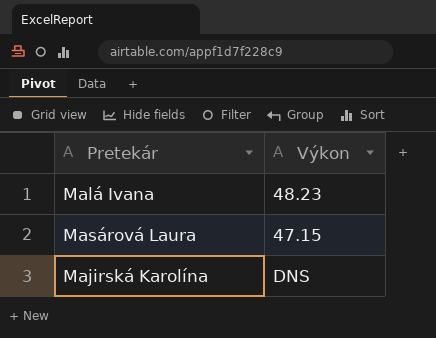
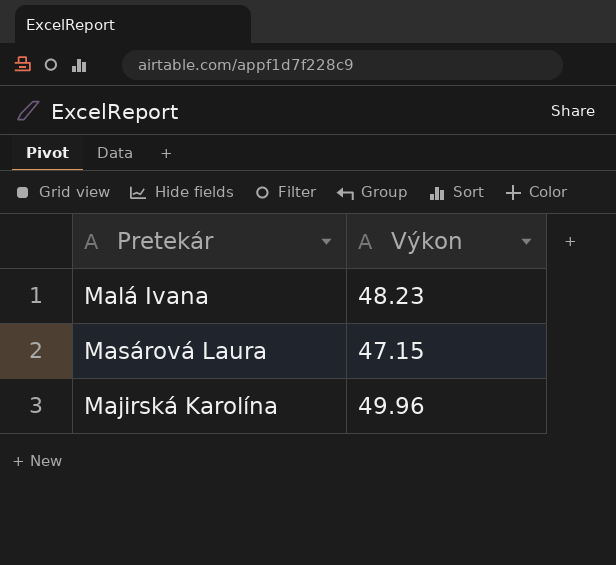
Majirská Karolína | Výkon: DNS -> 49.96

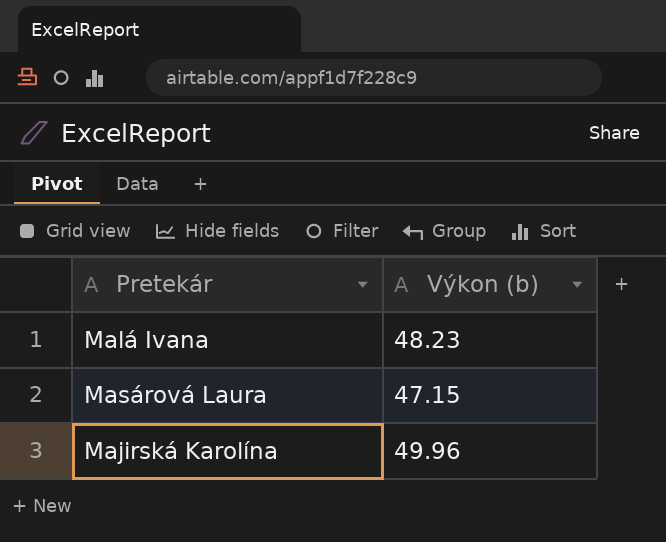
column name: Výkon -> Výkon (b)

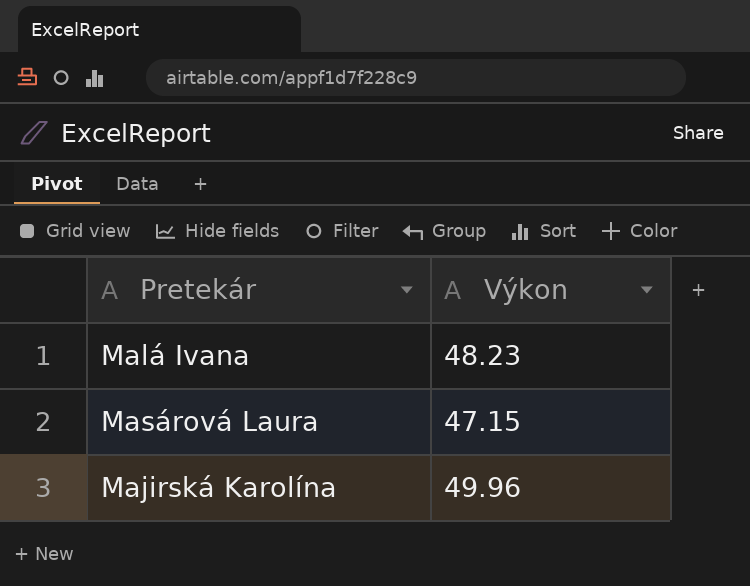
column name: Výkon (b) -> Výkon

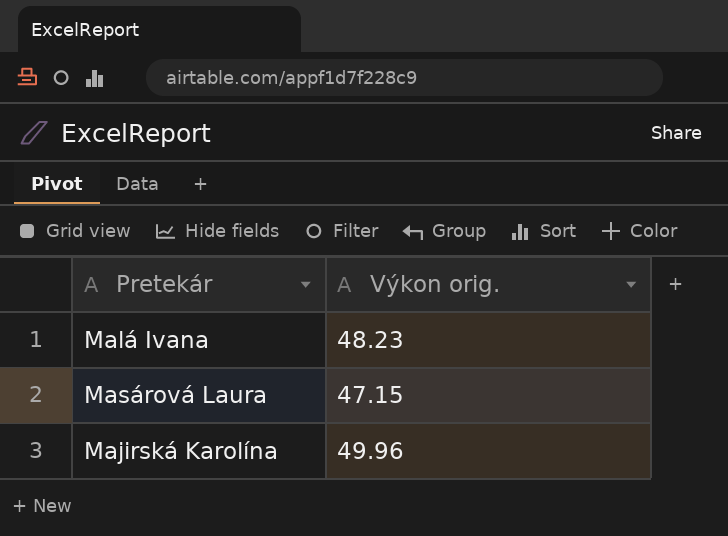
column name: Výkon -> Výkon orig.

